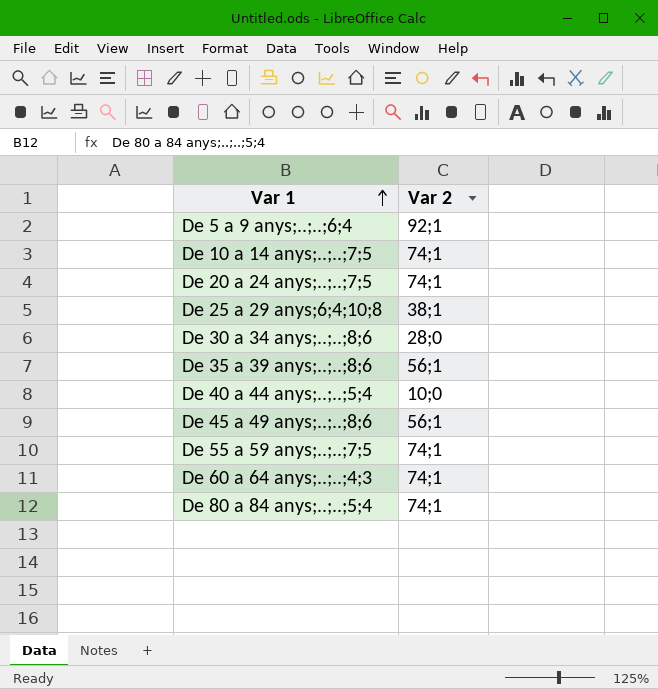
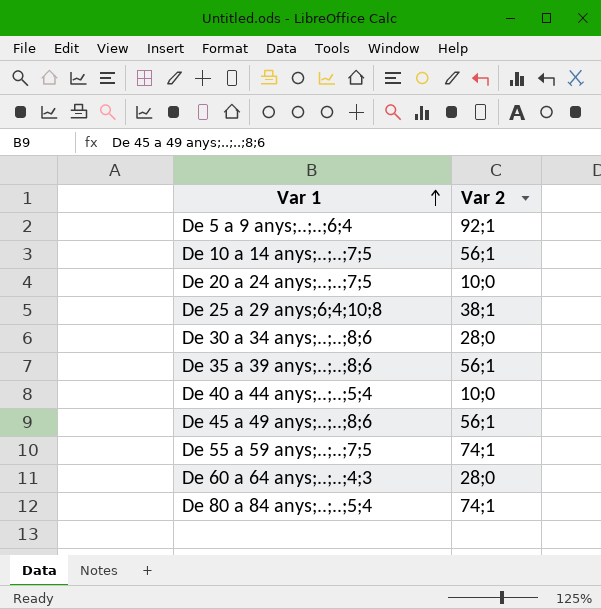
De 10 a 14 anys;..;..;7;5 | Var 2: 74;1 -> 56;1
De 20 a 24 anys;..;..;7;5 | Var 2: 74;1 -> 10;0
De 60 a 64 anys;..;..;4;3 | Var 2: 74;1 -> 28;0

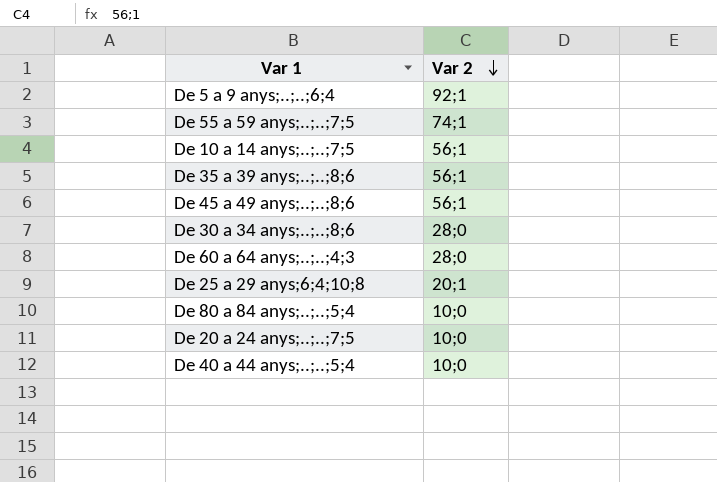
row order: Var 1 ascending -> Var 2 descending
De 25 a 29 anys;6;4;10;8 | Var 2: 38;1 -> 20;1
De 80 a 84 anys;..;..;5;4 | Var 2: 74;1 -> 10;0

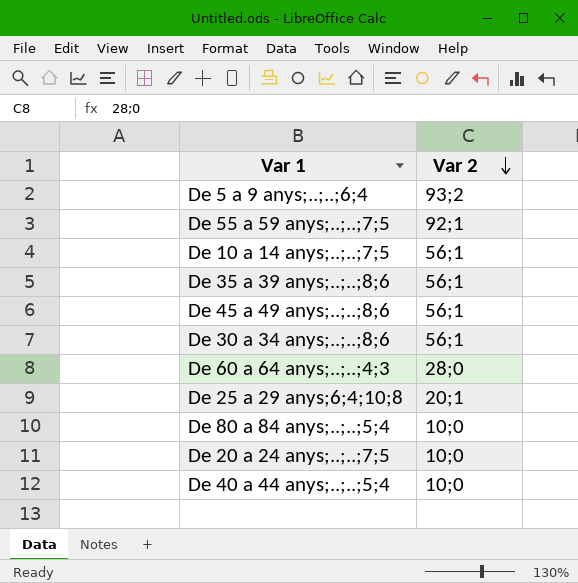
De 5 a 9 anys;..;..;6;4 | Var 2: 92;1 -> 93;2
De 55 a 59 anys;..;..;7;5 | Var 2: 74;1 -> 92;1
De 30 a 34 anys;..;..;8;6 | Var 2: 28;0 -> 56;1

